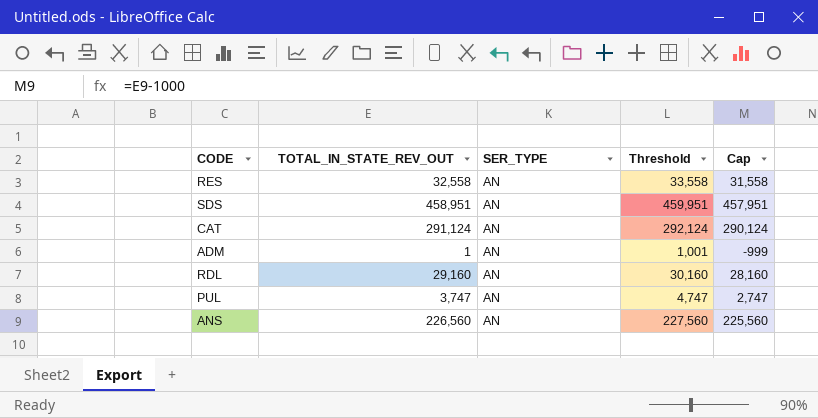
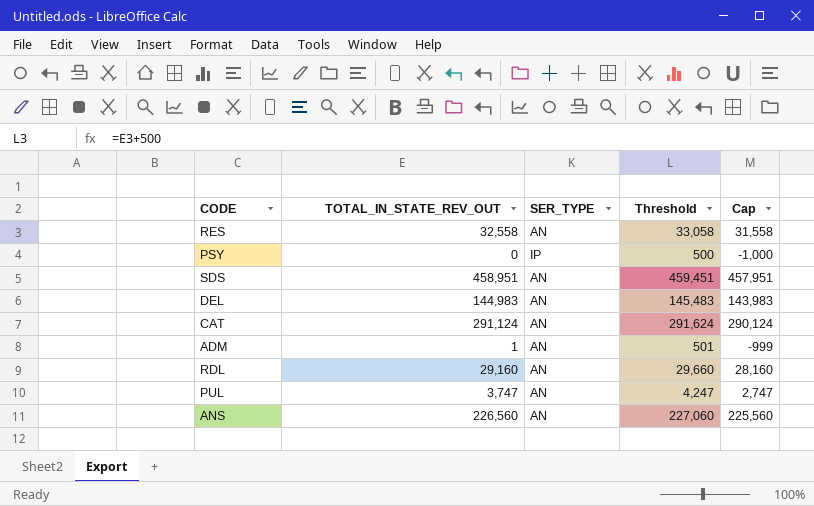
column Threshold | formula: [TOTAL_IN_STATE_REV_OUT] + 1000 -> [TOTAL_IN_STATE_REV_OUT] + 500
row PSY: none -> 0 | IP | 500 | -1,000
row DEL: none -> 144,983 | AN | 145,483 | 143,983

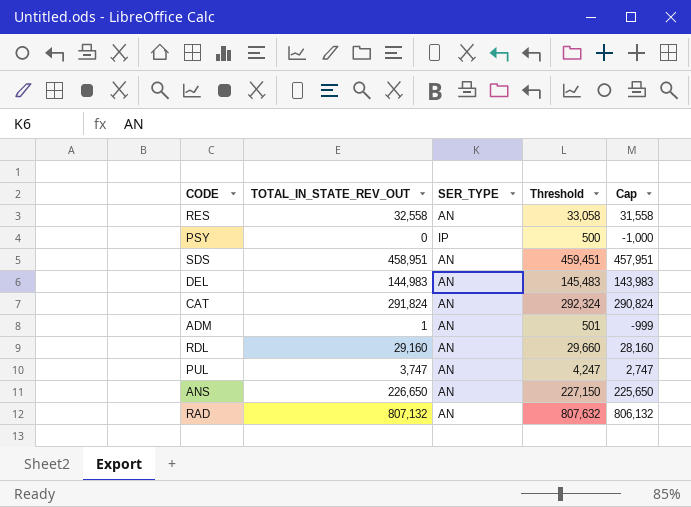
CAT | TOTAL_IN_STATE_REV_OUT: 291,124 -> 291,824
CAT | Threshold: 291,624 -> 292,324
CAT | Cap: 290,124 -> 290,824
ANS | TOTAL_IN_STATE_REV_OUT: 226,560 -> 226,650
ANS | Threshold: 227,060 -> 227,150
ANS | Cap: 225,560 -> 225,650
row RAD: none -> 807,132 | AN | 807,632 | 806,132

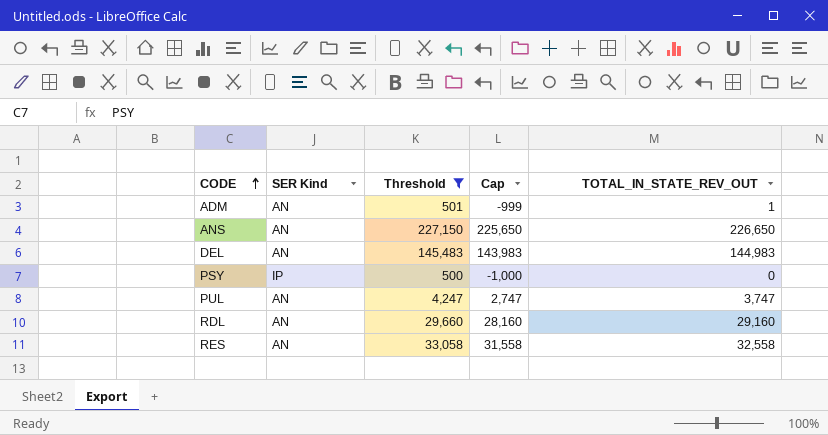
filter: none -> Threshold <= 227,150
row order: none -> CODE ascending
column name: SER_TYPE -> SER Kind
column TOTAL_IN_STATE_REV_OUT | position: 2 -> 5

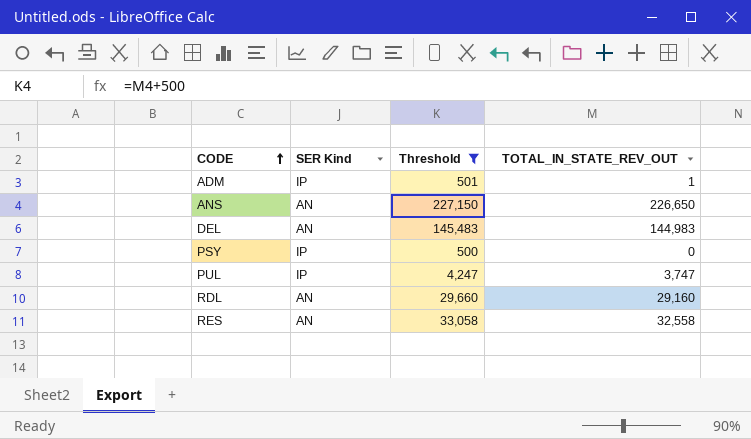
column Cap | formula: [TOTAL_IN_STATE_REV_OUT] - 1000 -> none
ADM | SER Kind: AN -> IP
PUL | SER Kind: AN -> IP

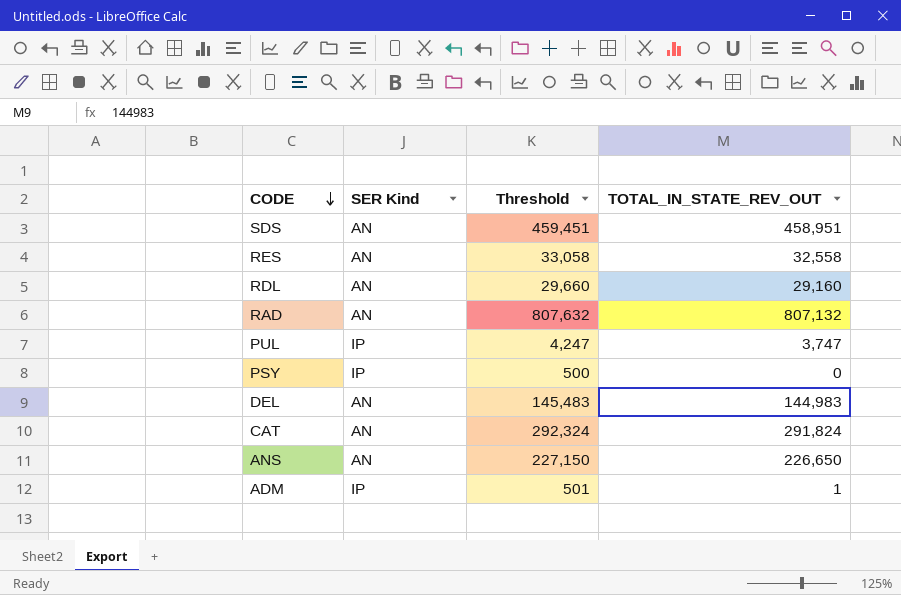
filter: Threshold <= 227,150 -> none
row order: CODE ascending -> CODE descending

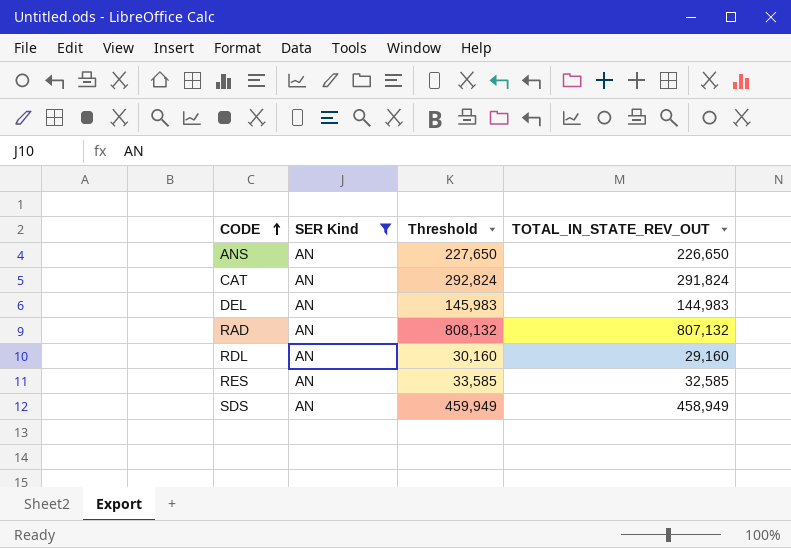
filter: none -> SER Kind = AN
row order: CODE descending -> CODE ascending
column Threshold | formula: [TOTAL_IN_STATE_REV_OUT] + 500 -> [TOTAL_IN_STATE_REV_OUT] + 1000
RES | TOTAL_IN_STATE_REV_OUT: 32,558 -> 32,585
SDS | TOTAL_IN_STATE_REV_OUT: 458,951 -> 458,949

